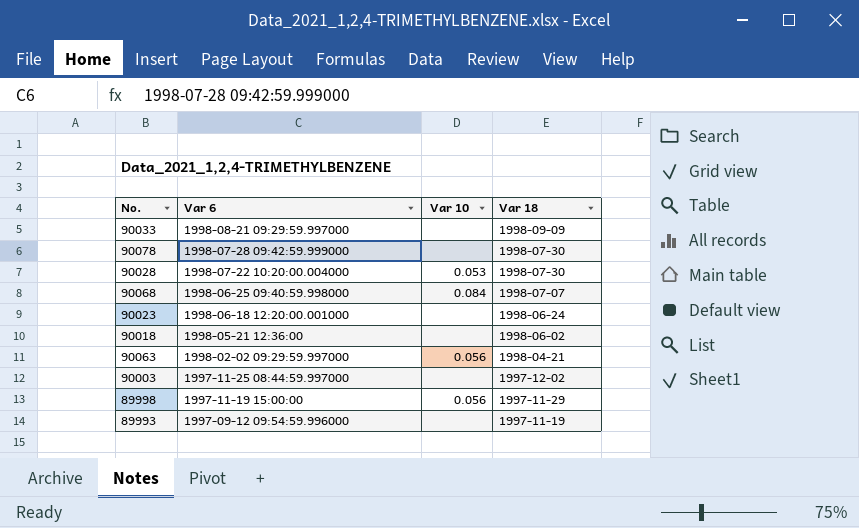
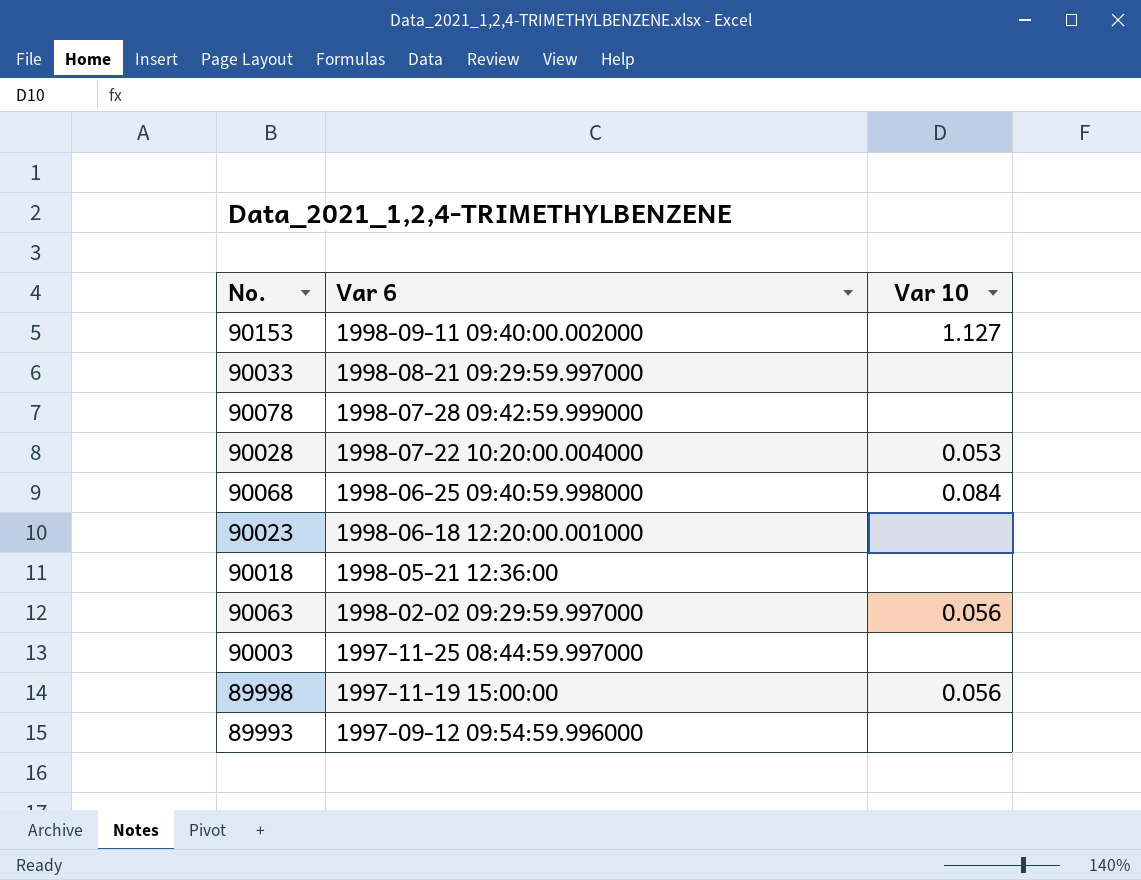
column Var 18 | position: 4 -> none
row 90153: none -> 1998-09-11 09:40:00.002000 | 1.127

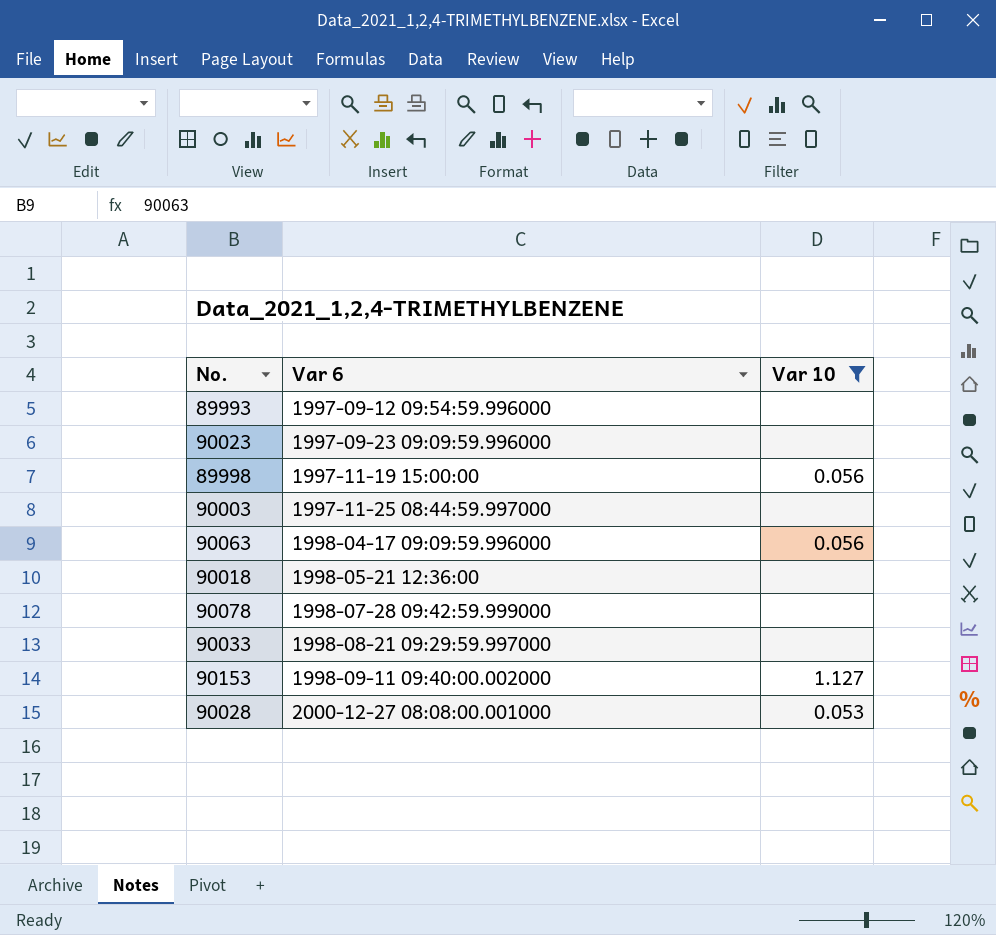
filter: none -> Var 10 != 0.084
row order: Var 6 descending -> Var 6 ascending
90023 | Var 6: 1998-06-18 12:20:00.001000 -> 1997-09-23 09:09:59.996000
90063 | Var 6: 1998-02-02 09:29:59.997000 -> 1998-04-17 09:09:59.996000
90028 | Var 6: 1998-07-22 10:20:00.004000 -> 2000-12-27 08:08:00.001000

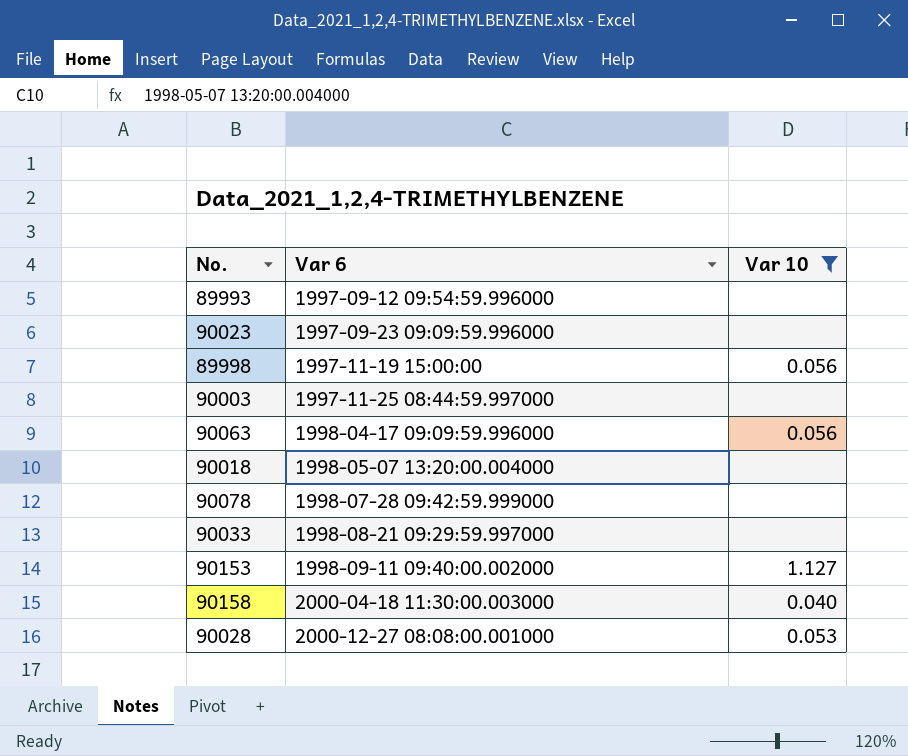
90018 | Var 6: 1998-05-21 12:36:00 -> 1998-05-07 13:20:00.004000
row 90158: none -> 2000-04-18 11:30:00.003000 | 0.040

